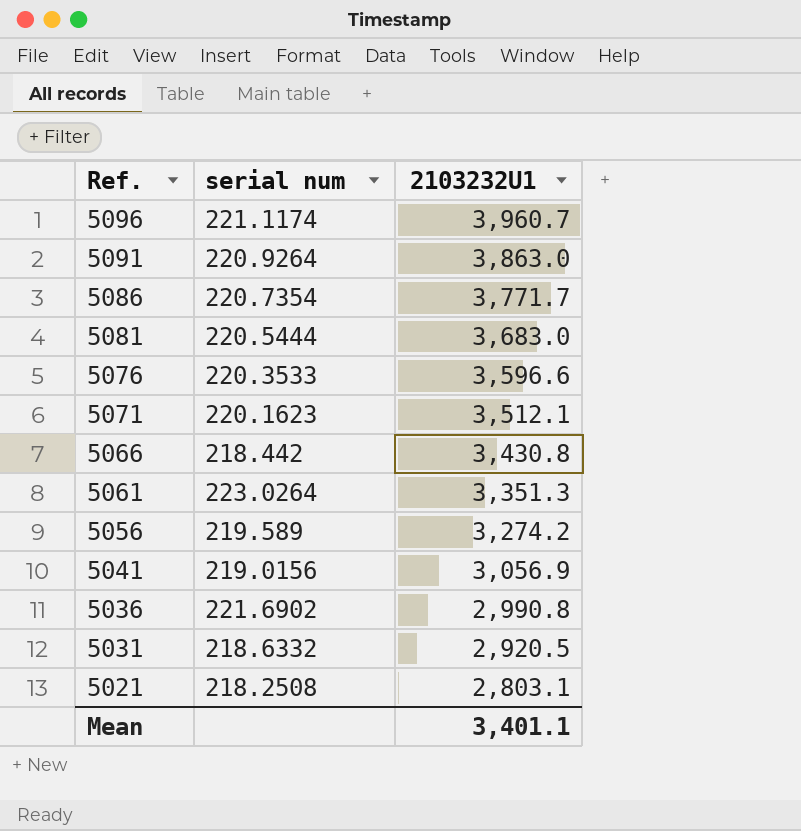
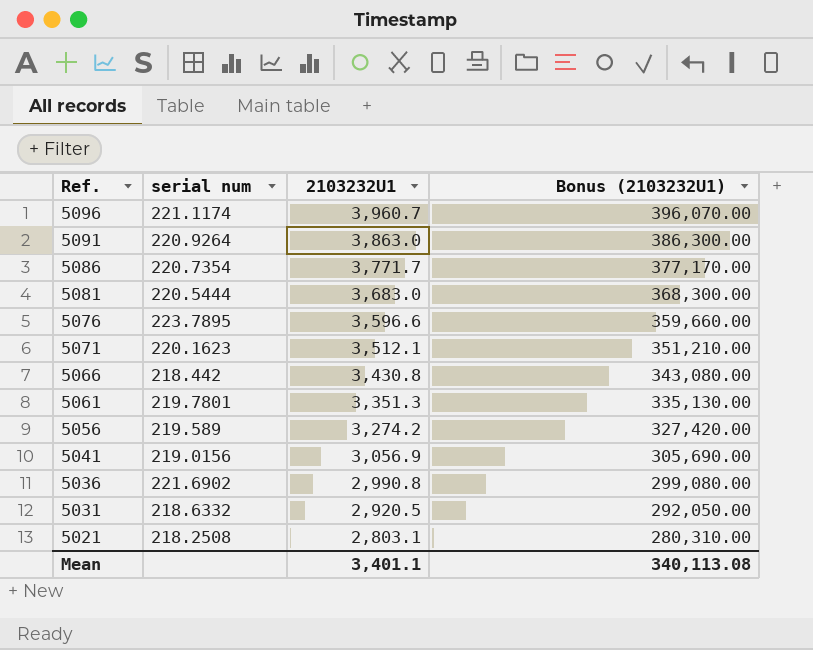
column Bonus (2103232U1) | formula: none -> [2103232U1] * 100
5076 | serial num: 220.3533 -> 223.7895
5061 | serial num: 223.0264 -> 219.7801

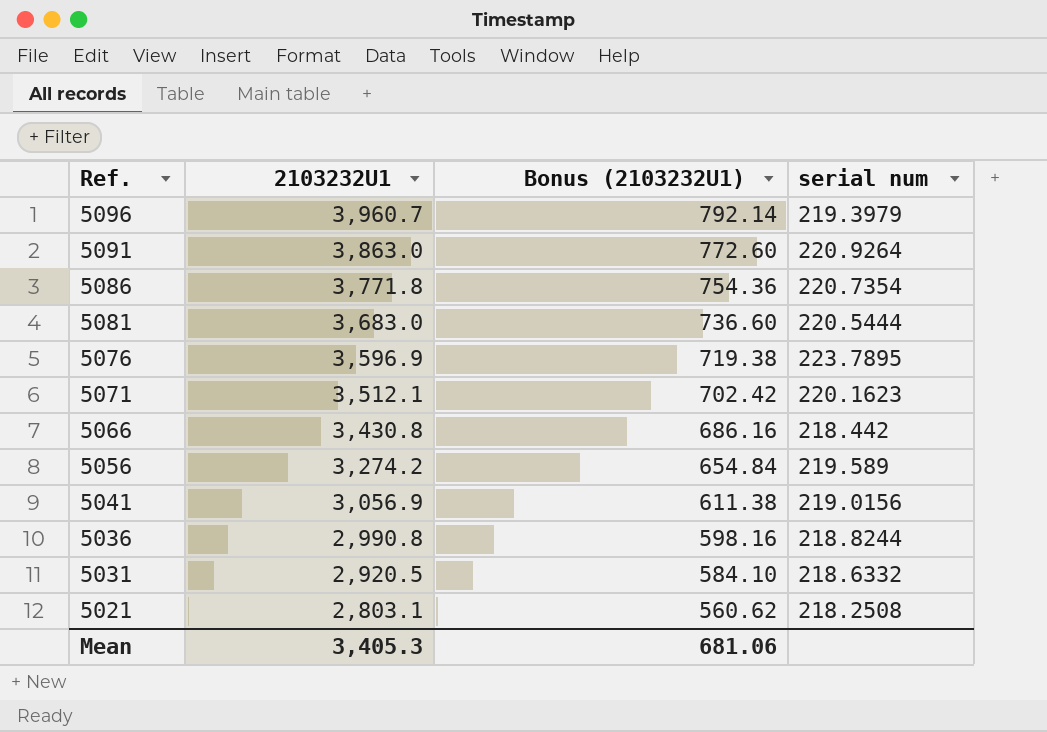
column Bonus (2103232U1) | formula: [2103232U1] * 100 -> [2103232U1] * 0.2
column serial num | position: 2 -> 4
row 5061: 219.7801 | 3,351.3 | 335,130.00 -> none
5096 | serial num: 221.1174 -> 219.3979
5086 | 2103232U1: 3,771.7 -> 3,771.8
5076 | 2103232U1: 3,596.6 -> 3,596.9
5036 | serial num: 221.6902 -> 218.8244
Mean | 2103232U1: 3,401.1 -> 3,405.3
Mean | Bonus (2103232U1): 340,113.08 -> 681.06

